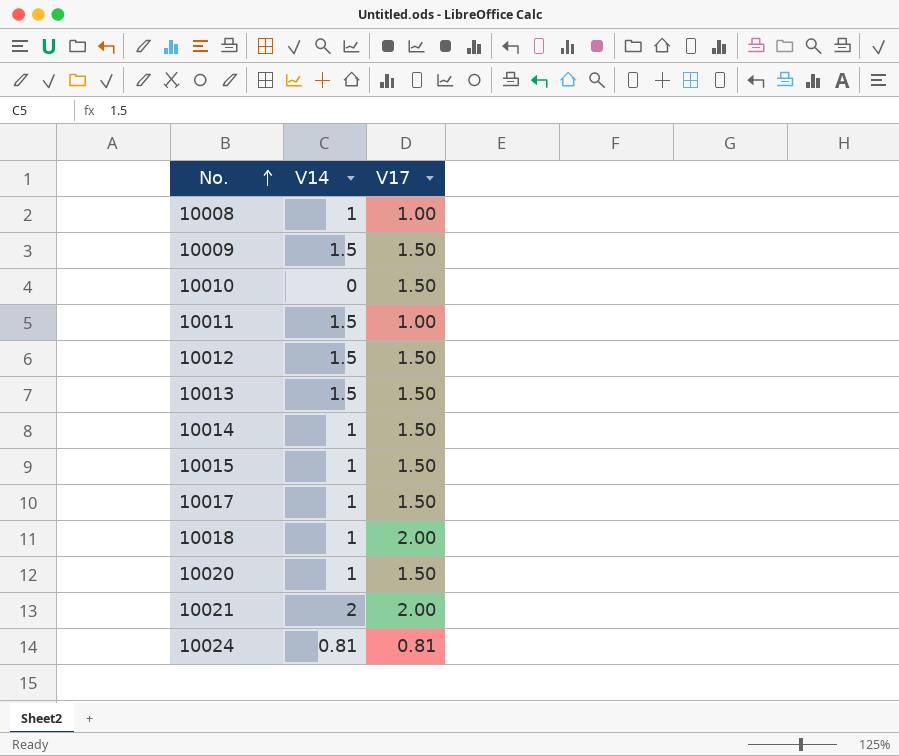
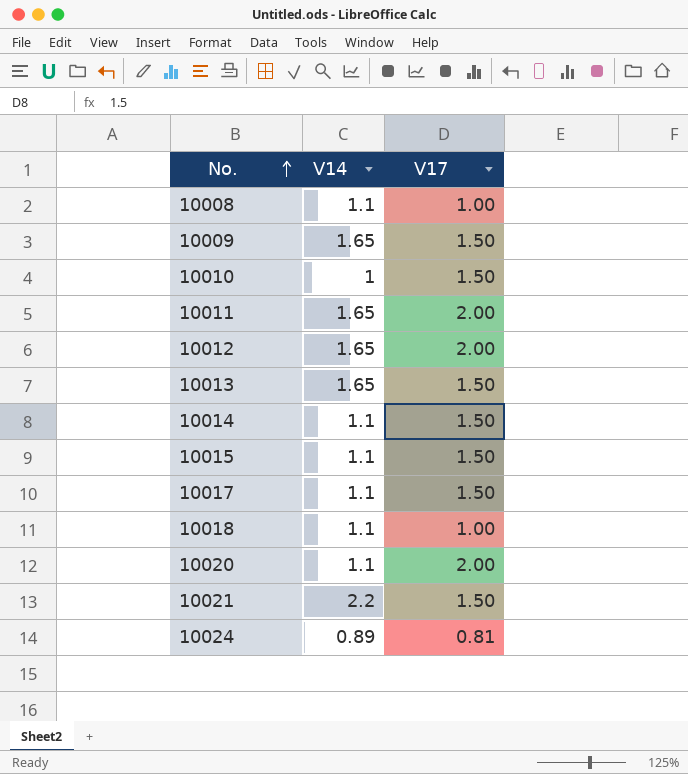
10008 | V14: 1 -> 1.1
10009 | V14: 1.5 -> 1.65
10010 | V14: 0 -> 1
10011 | V14: 1.5 -> 1.65
10011 | V17: 1.00 -> 2.00
10012 | V14: 1.5 -> 1.65
10012 | V17: 1.50 -> 2.00
10013 | V14: 1.5 -> 1.65
10014 | V14: 1 -> 1.1
10015 | V14: 1 -> 1.1
10017 | V14: 1 -> 1.1
10018 | V14: 1 -> 1.1
10018 | V17: 2.00 -> 1.00
10020 | V14: 1 -> 1.1
10020 | V17: 1.50 -> 2.00
10021 | V14: 2 -> 2.2
10021 | V17: 2.00 -> 1.50
10024 | V14: 0.81 -> 0.89

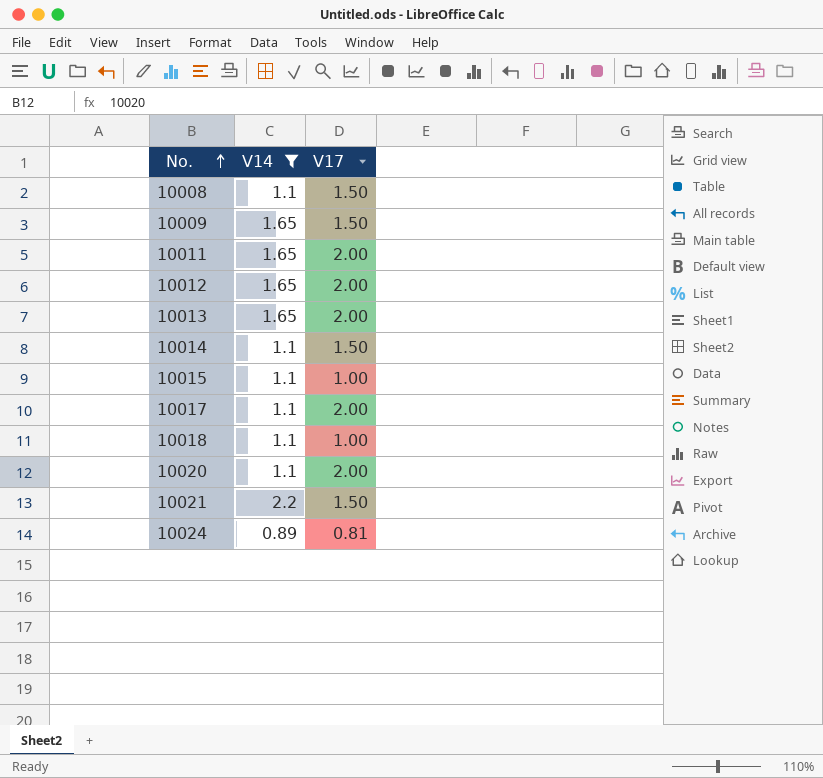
filter: none -> V14 != 1
10008 | V17: 1.00 -> 1.50
10013 | V17: 1.50 -> 2.00
10015 | V17: 1.50 -> 1.00
10017 | V17: 1.50 -> 2.00

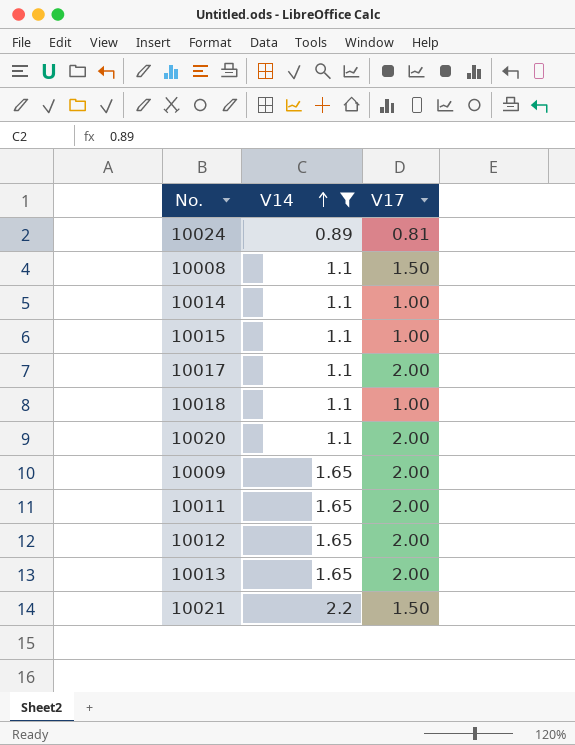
row order: No. ascending -> V14 ascending
10014 | V17: 1.50 -> 1.00
10009 | V17: 1.50 -> 2.00

